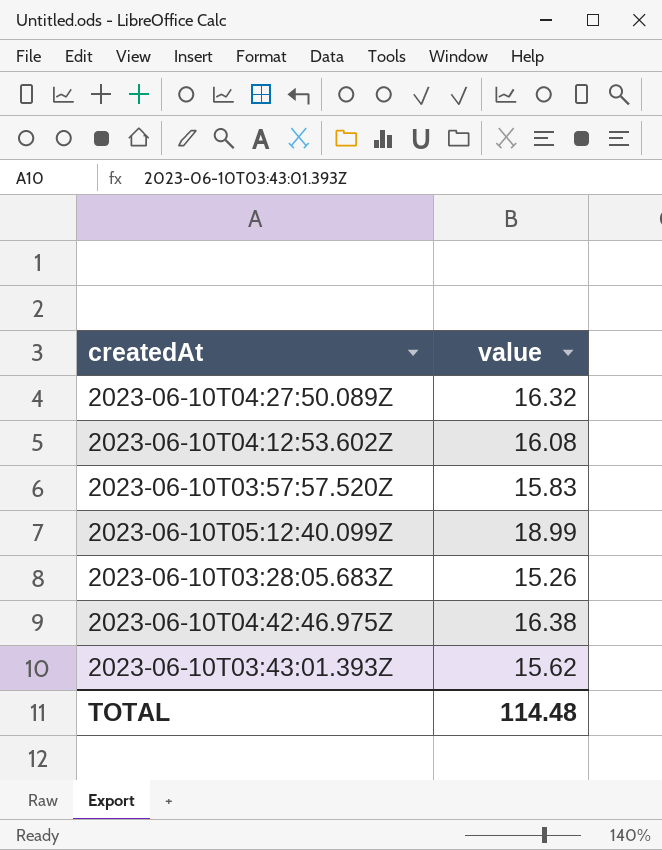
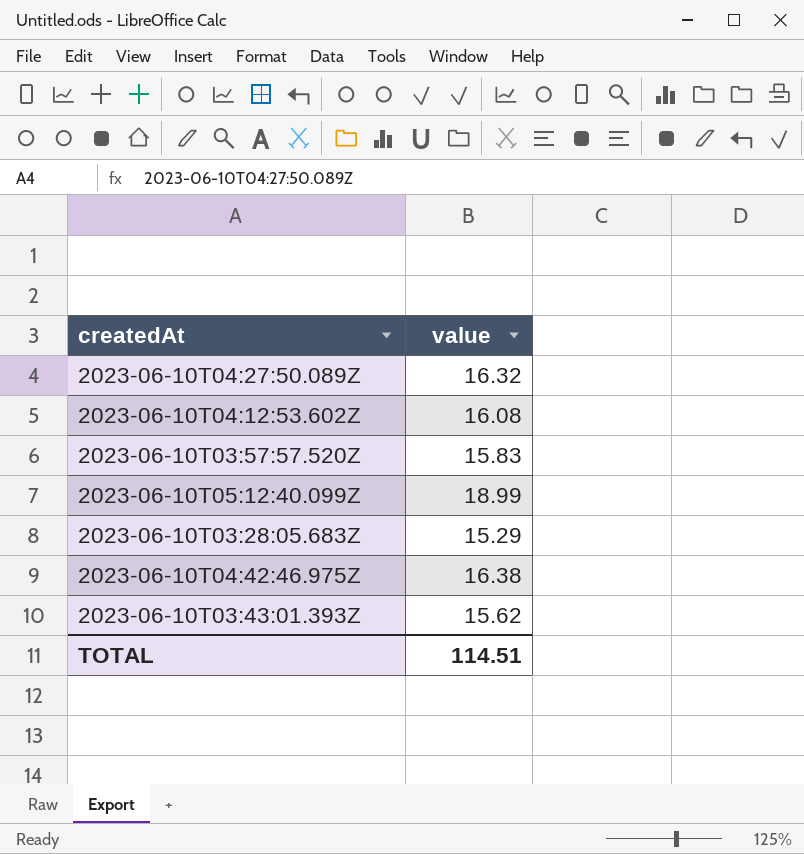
2023-06-10T03:28:05.683Z | value: 15.26 -> 15.29
TOTAL | value: 114.48 -> 114.51

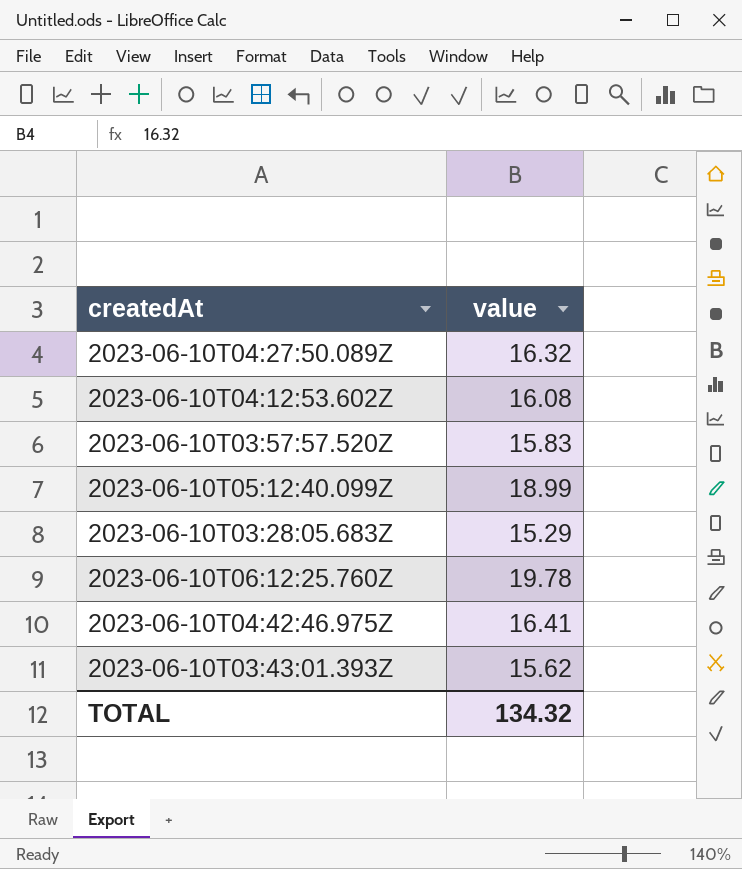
row 2023-06-10T06:12:25.760Z: none -> 19.78
2023-06-10T04:42:46.975Z | value: 16.38 -> 16.41
TOTAL | value: 114.51 -> 134.32

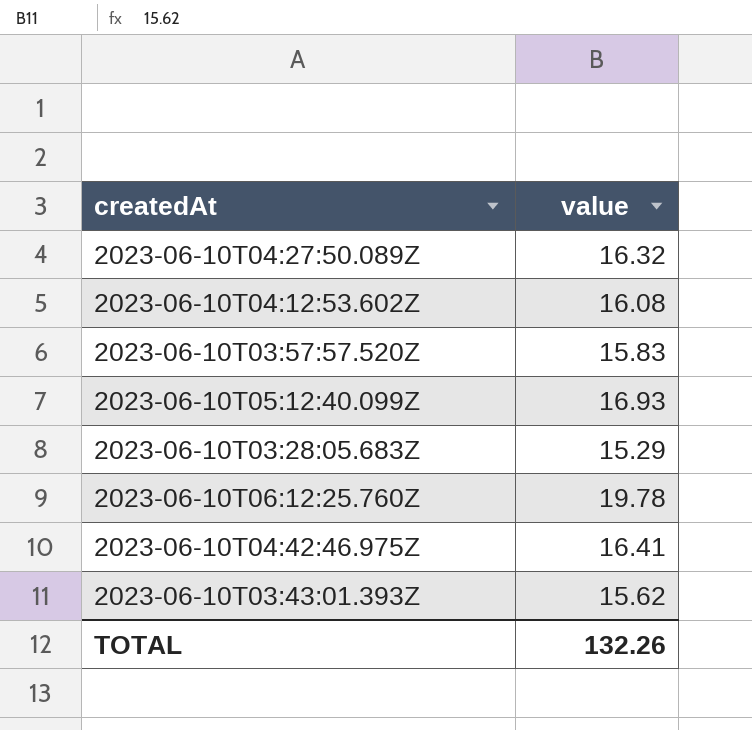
2023-06-10T05:12:40.099Z | value: 18.99 -> 16.93
TOTAL | value: 134.32 -> 132.26

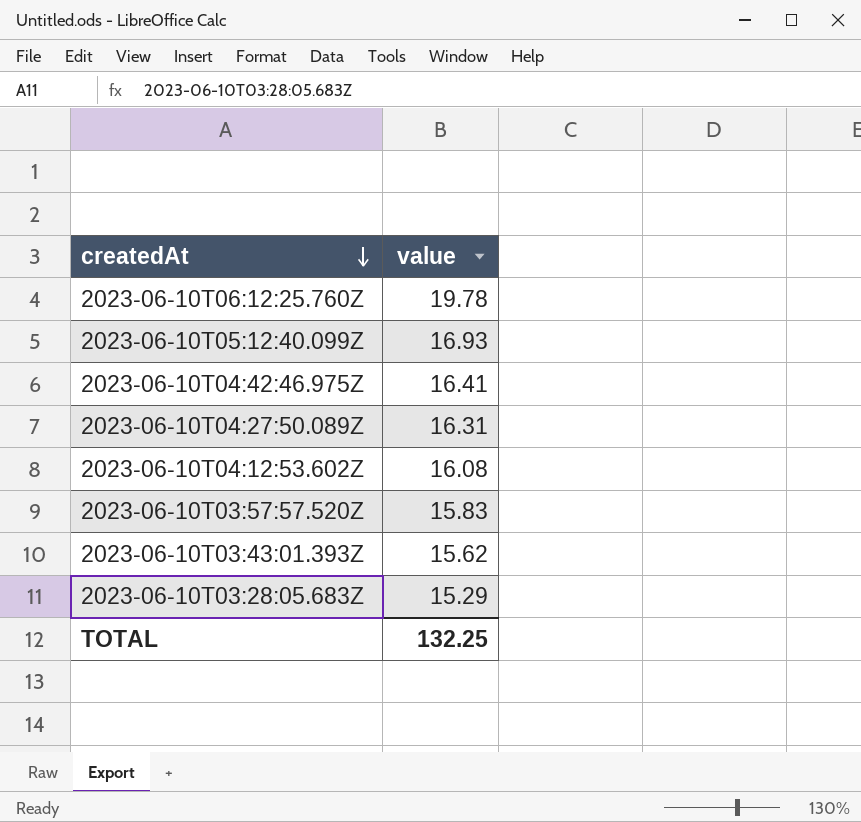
row order: none -> createdAt descending
2023-06-10T04:27:50.089Z | value: 16.32 -> 16.31
TOTAL | value: 132.26 -> 132.25

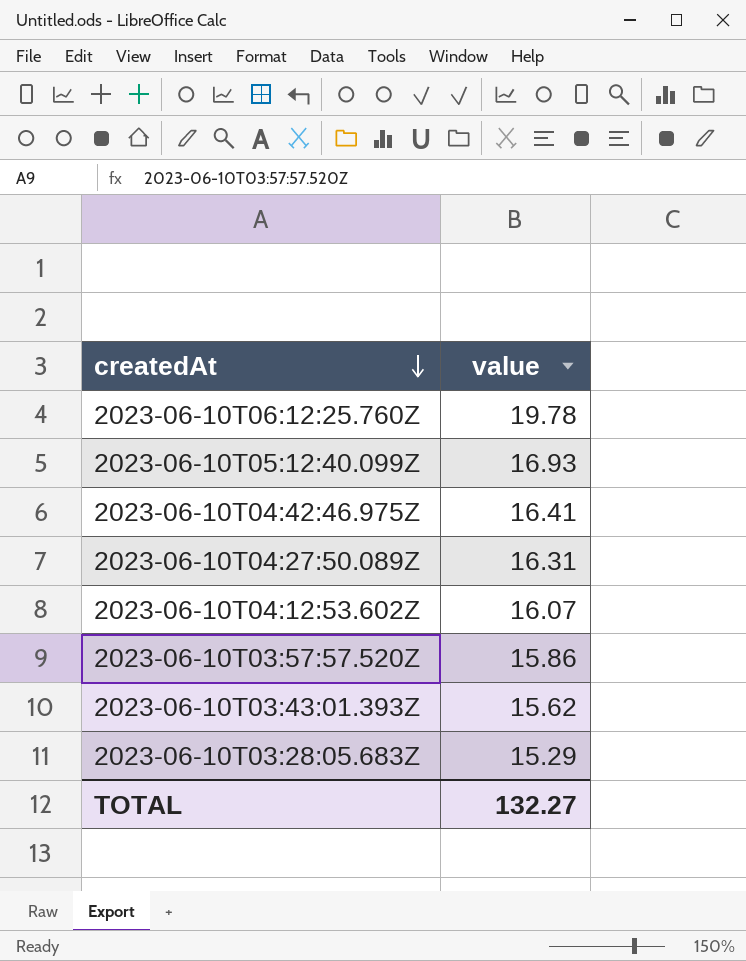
2023-06-10T04:12:53.602Z | value: 16.08 -> 16.07
2023-06-10T03:57:57.520Z | value: 15.83 -> 15.86
TOTAL | value: 132.25 -> 132.27

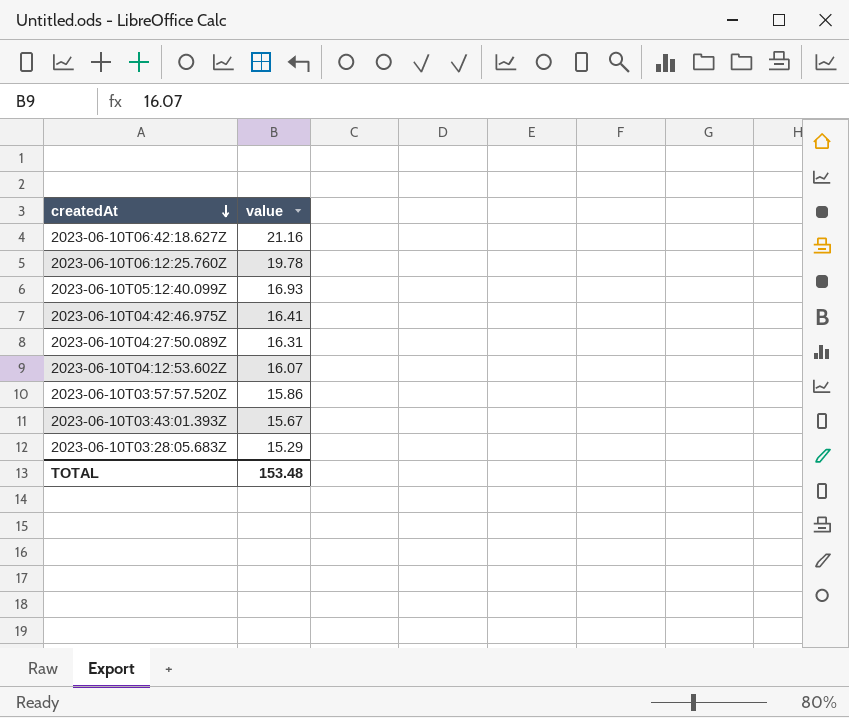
row 2023-06-10T06:42:18.627Z: none -> 21.16
2023-06-10T03:43:01.393Z | value: 15.62 -> 15.67
TOTAL | value: 132.27 -> 153.48

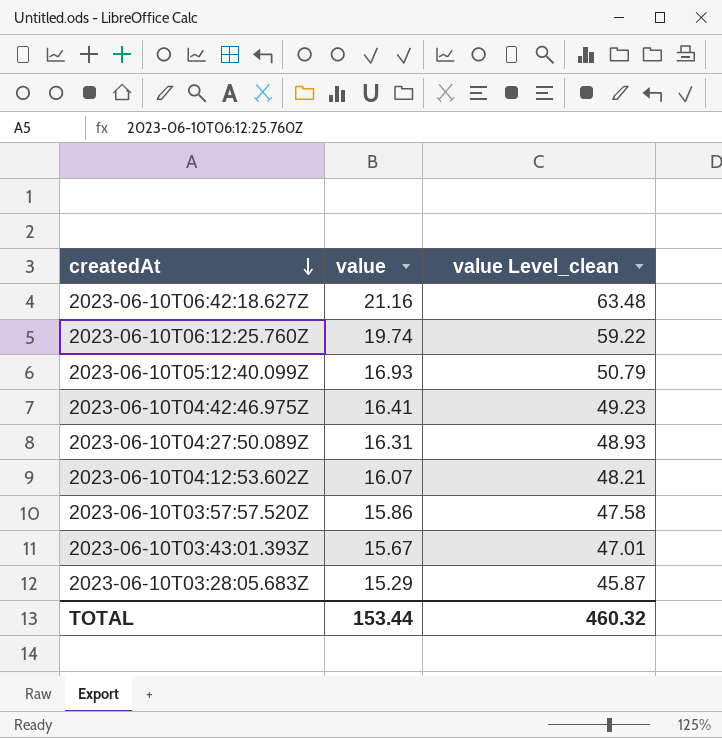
column value Level_clean | formula: none -> [value] * 3
2023-06-10T06:12:25.760Z | value: 19.78 -> 19.74
TOTAL | value: 153.48 -> 153.44

